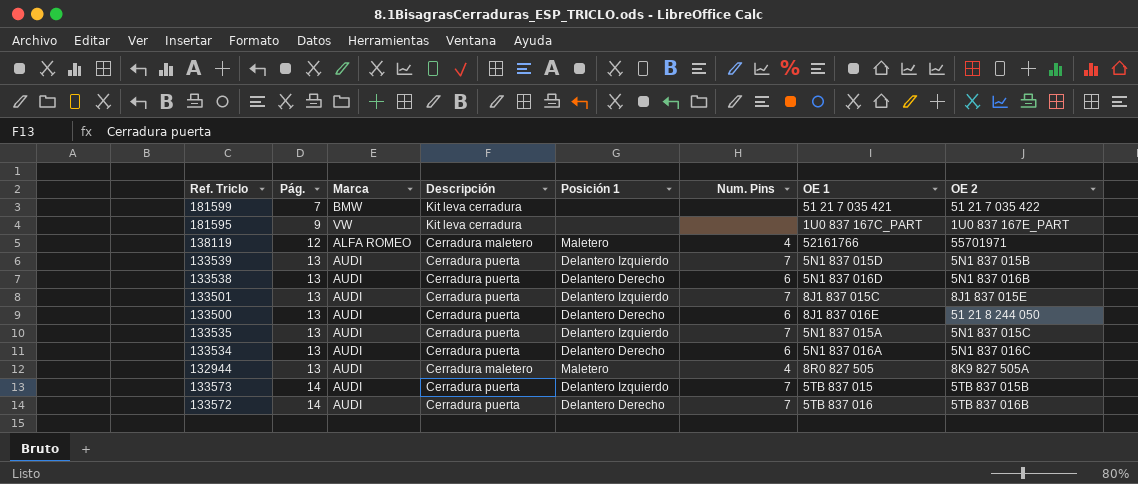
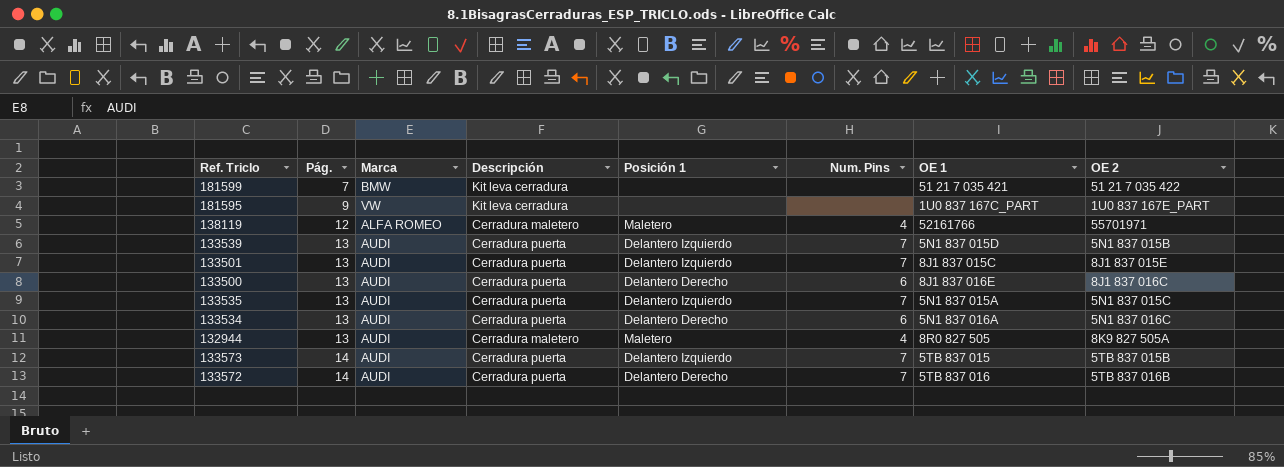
row 133538: 13 | AUDI | Cerradura puerta | Delantero Derecho | 6 | 5N1 837 016D | 5N1 837 016B -> none
133500 | OE 2: 51 21 8 244 050 -> 8J1 837 016C

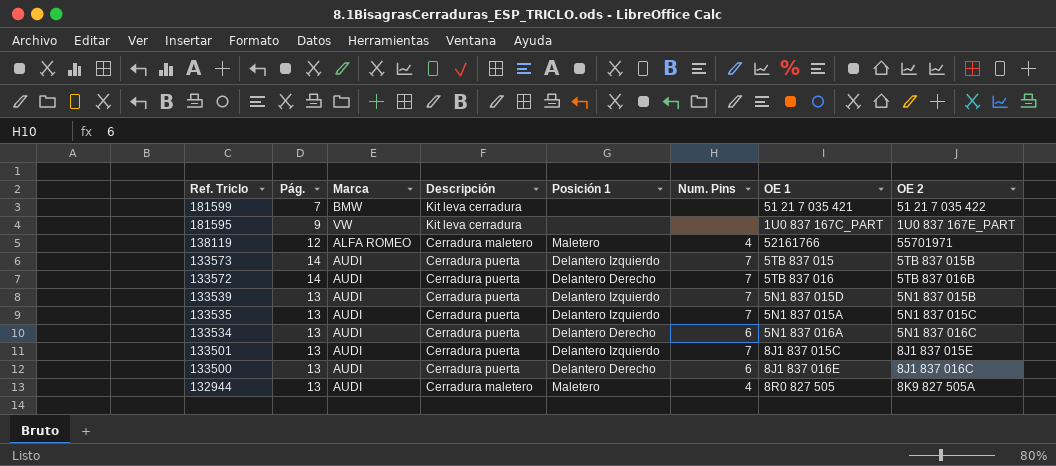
row order: Pág. ascending -> Ref. Triclo descending

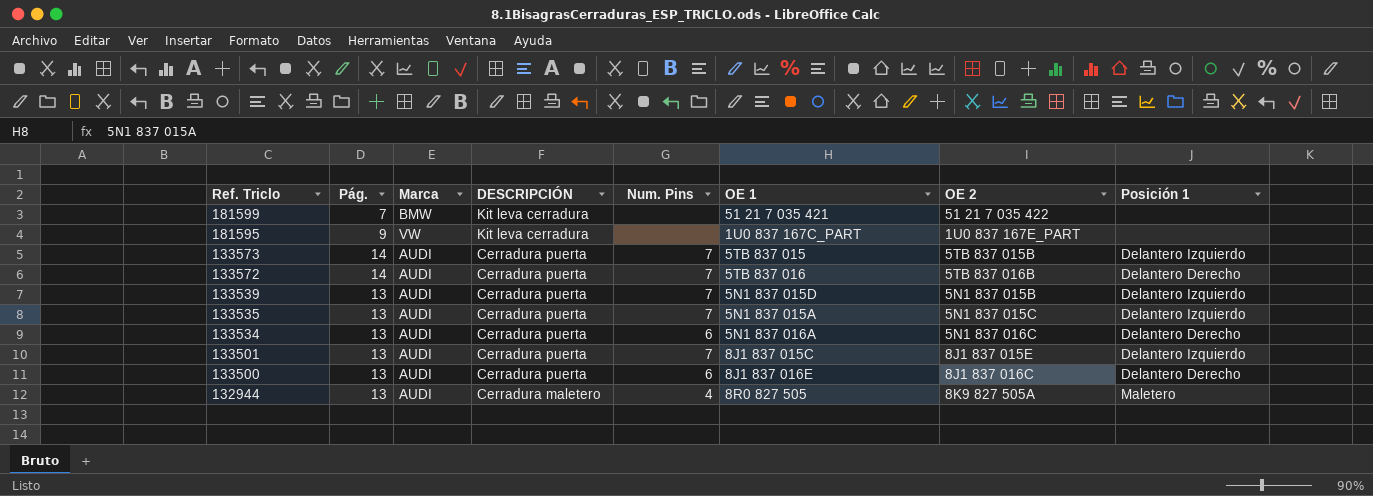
column name: Descripción -> DESCRIPCIÓN
column Posición 1 | position: 5 -> 8
row 138119: 12 | ALFA ROMEO | Cerradura maletero | Maletero | 4 | 52161766 | 55701971 -> none

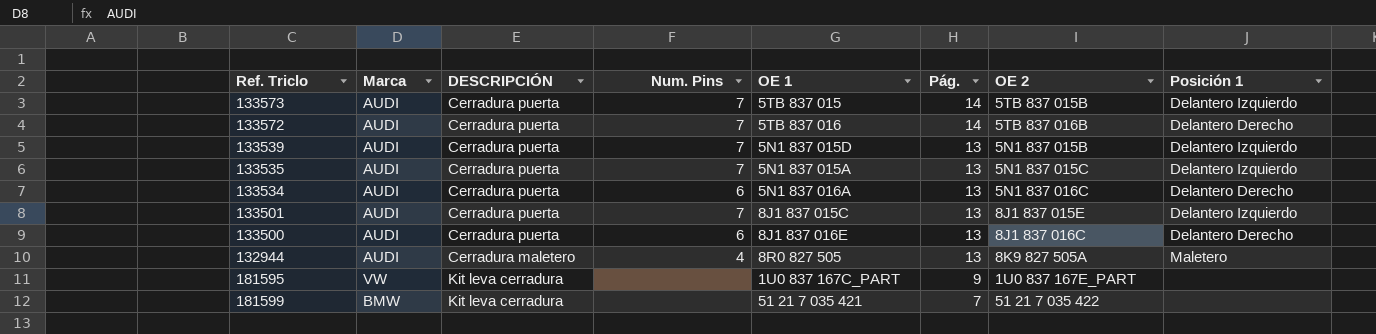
row order: Ref. Triclo descending -> Pág. descending
column Pág. | position: 2 -> 6

